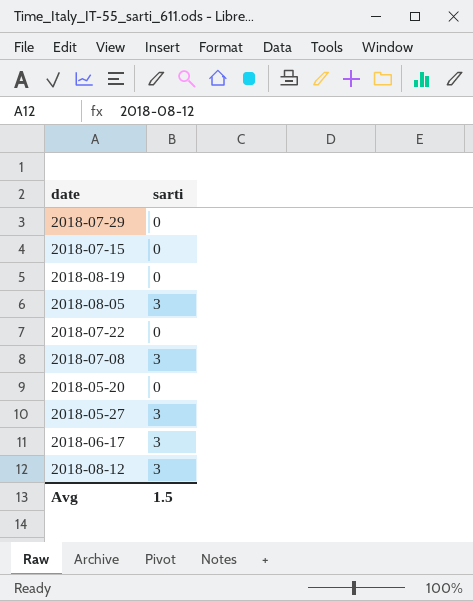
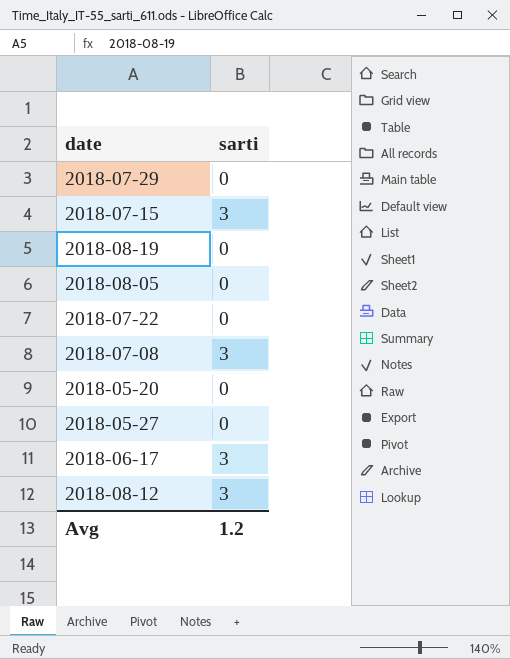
2018-07-15 | sarti: 0 -> 3
2018-08-05 | sarti: 3 -> 0
2018-05-27 | sarti: 3 -> 0
Avg | sarti: 1.5 -> 1.2

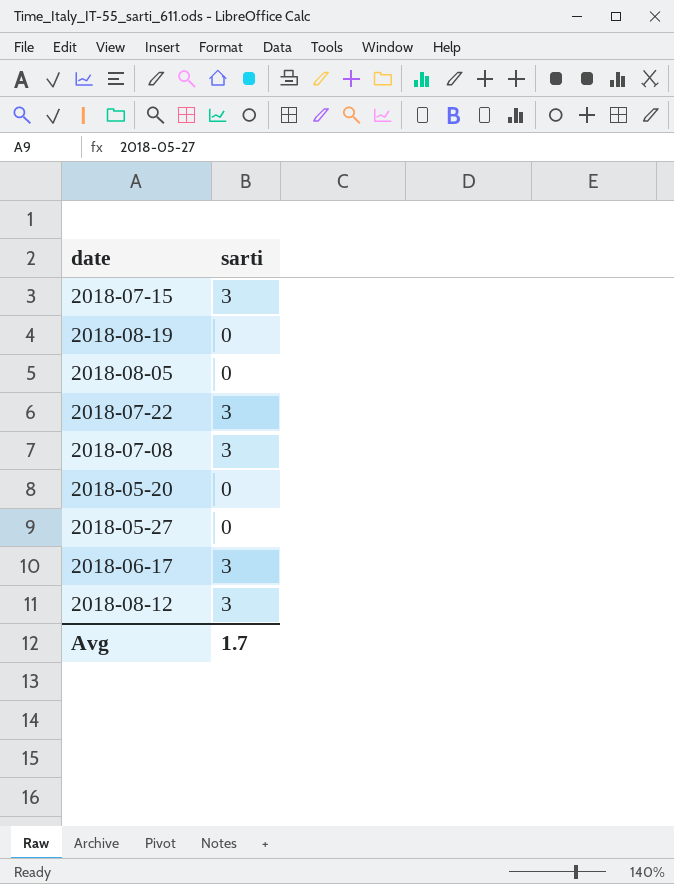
row 2018-07-29: 0 -> none
2018-07-22 | sarti: 0 -> 3
Avg | sarti: 1.2 -> 1.7

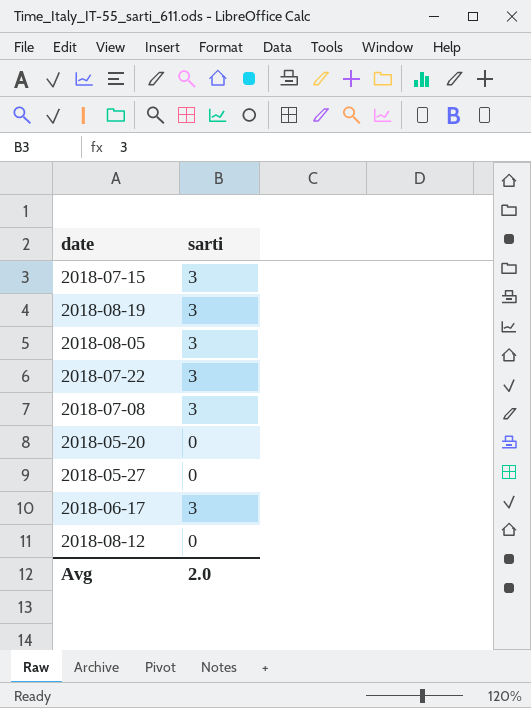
2018-08-19 | sarti: 0 -> 3
2018-08-05 | sarti: 0 -> 3
2018-08-12 | sarti: 3 -> 0
Avg | sarti: 1.7 -> 2.0

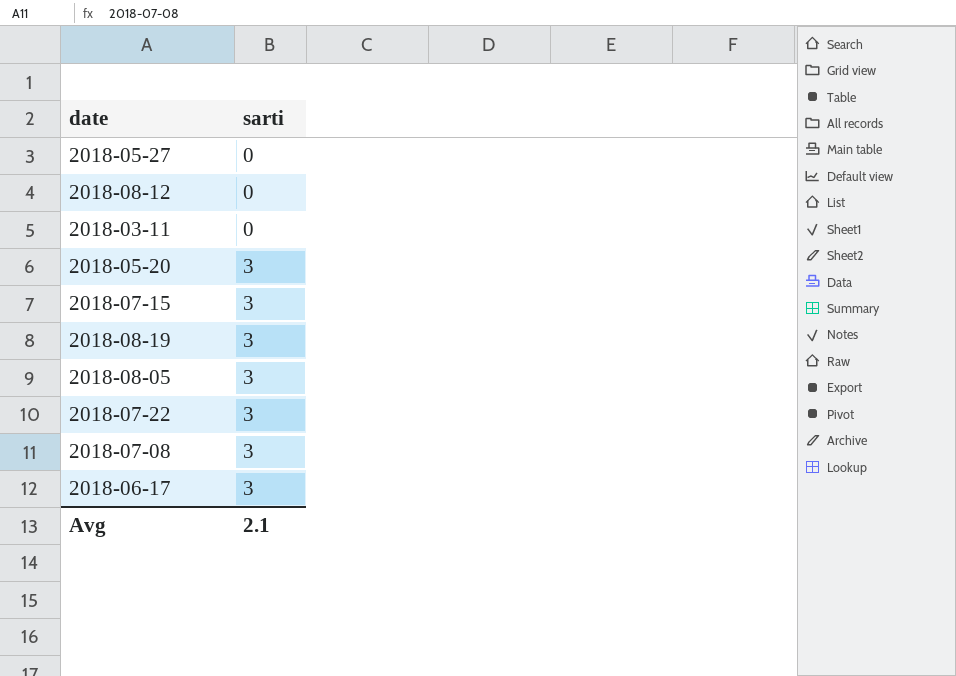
row order: none -> sarti ascending
row 2018-03-11: none -> 0
2018-05-20 | sarti: 0 -> 3
Avg | sarti: 2.0 -> 2.1

